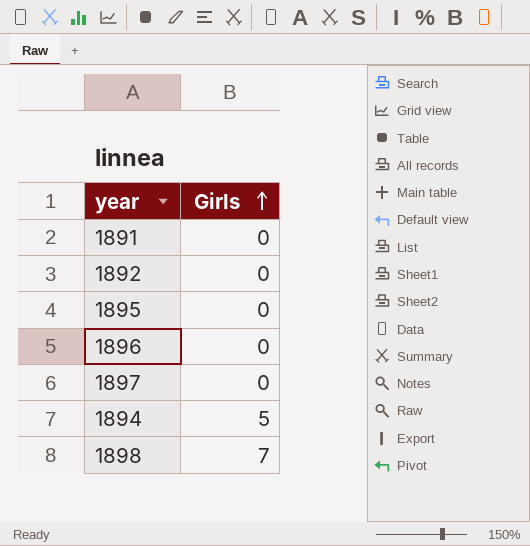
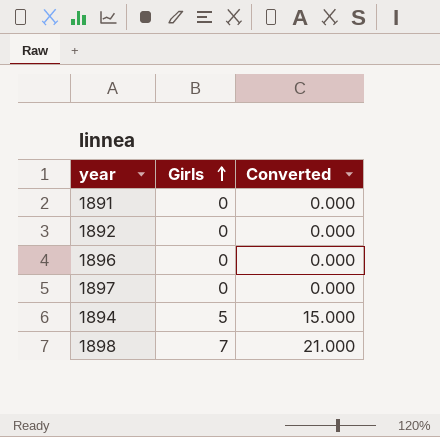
column Converted | formula: none -> [Girls] * 3
row 1895: 0 -> none

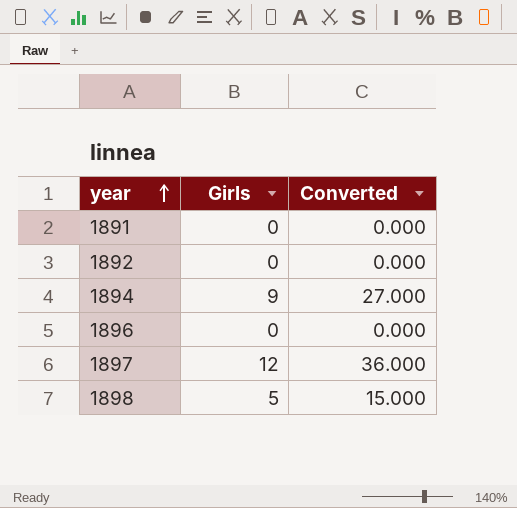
row order: Girls ascending -> year ascending
1894 | Girls: 5 -> 9
1894 | Converted: 15.000 -> 27.000
1897 | Girls: 0 -> 12
1897 | Converted: 0.000 -> 36.000
1898 | Girls: 7 -> 5
1898 | Converted: 21.000 -> 15.000

